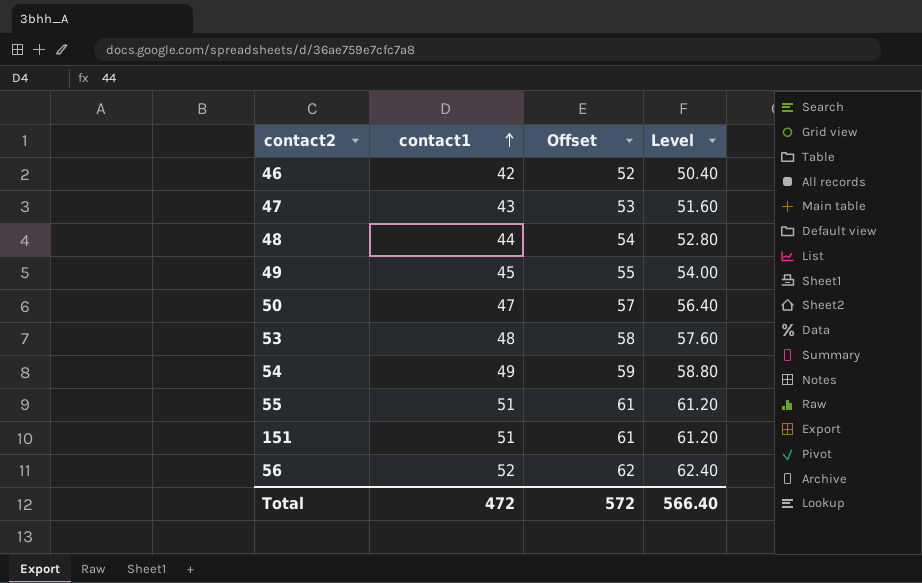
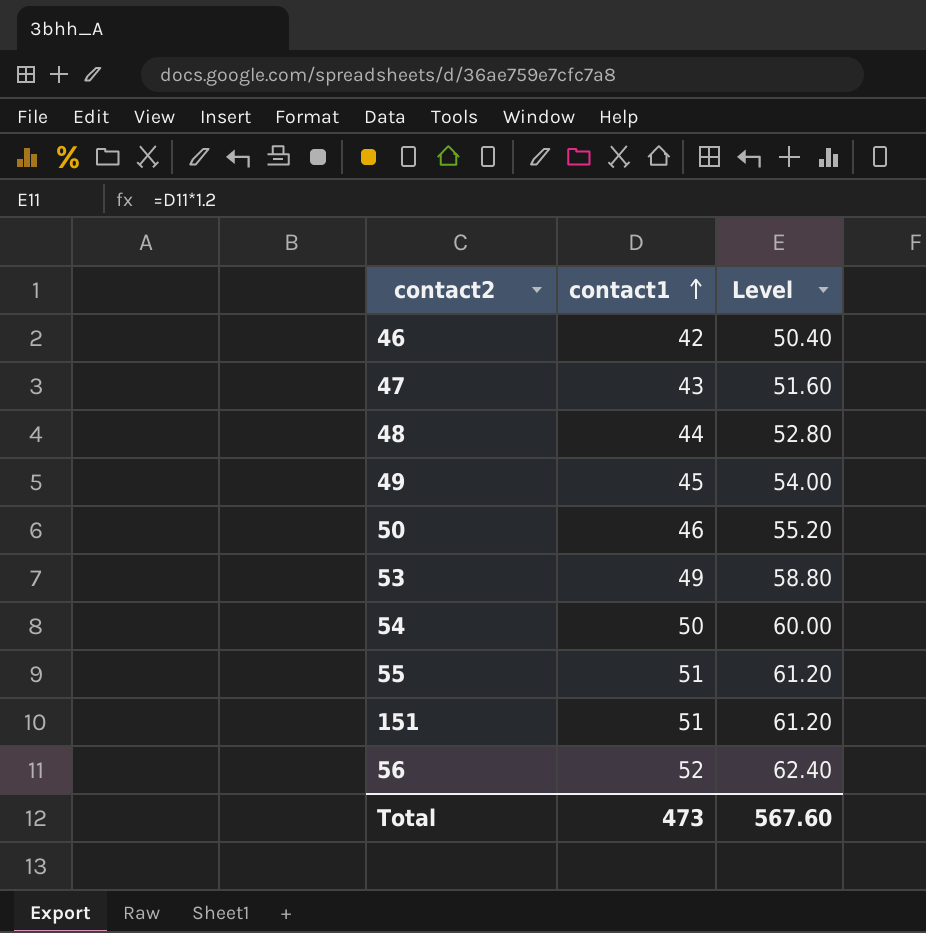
column Offset | formula: [contact1] + 10 -> none
50 | contact1: 47 -> 46
50 | Level: 56.40 -> 55.20
53 | contact1: 48 -> 49
53 | Level: 57.60 -> 58.80
54 | contact1: 49 -> 50
54 | Level: 58.80 -> 60.00
Total | contact1: 472 -> 473
Total | Level: 566.40 -> 567.60

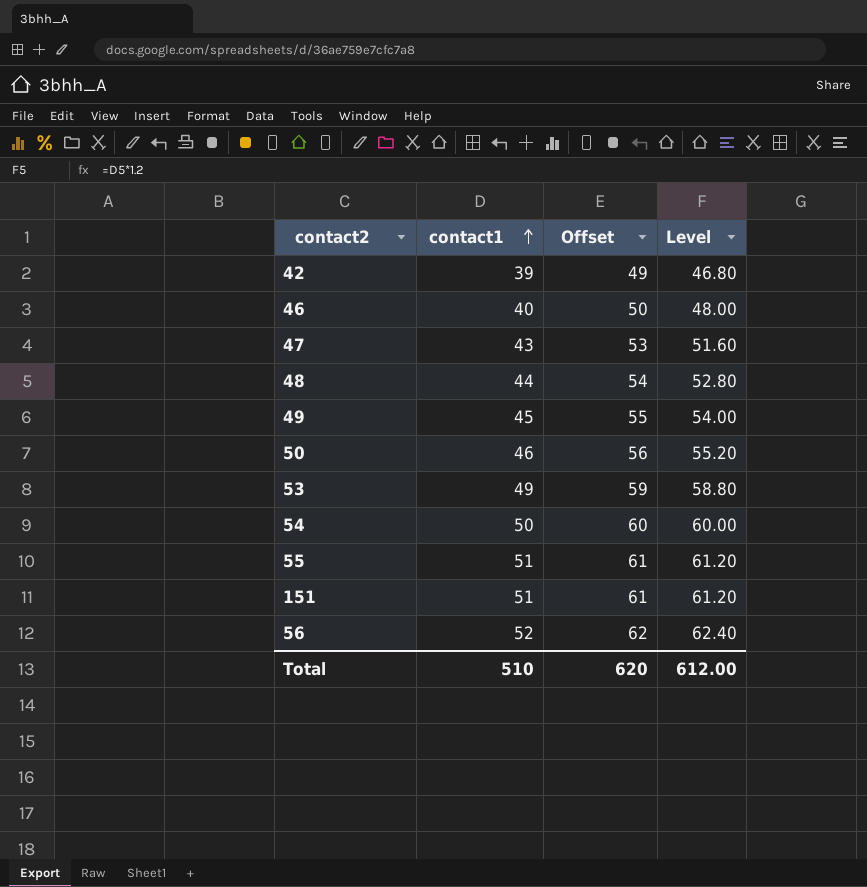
column Offset | formula: none -> [contact1] + 10
row 42: none -> 39 | 49 | 46.80
46 | contact1: 42 -> 40
46 | Level: 50.40 -> 48.00
Total | contact1: 473 -> 510
Total | Level: 567.60 -> 612.00

